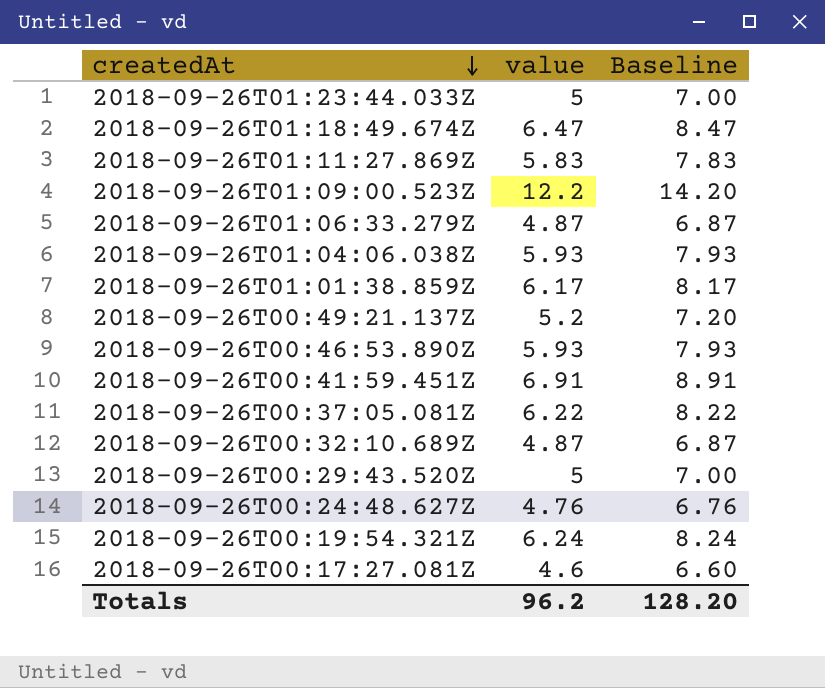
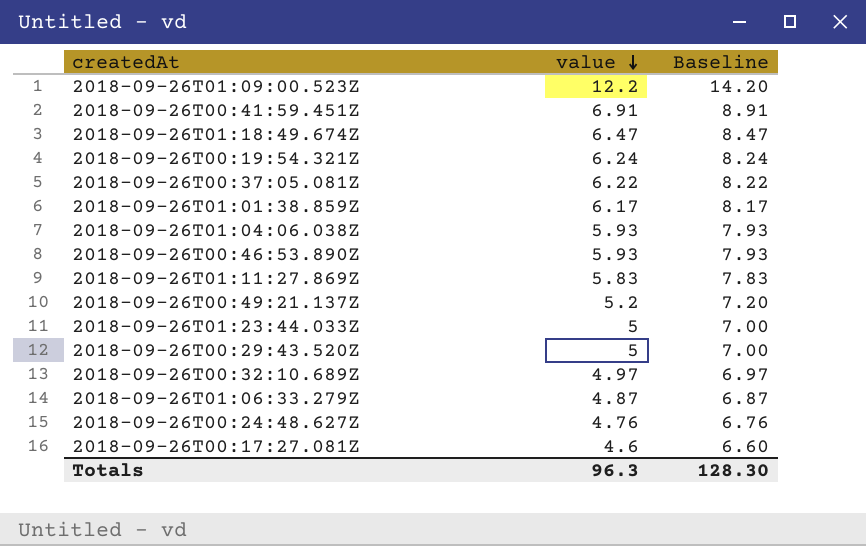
row order: createdAt descending -> value descending
2018-09-26T00:32:10.689Z | value: 4.87 -> 4.97
2018-09-26T00:32:10.689Z | Baseline: 6.87 -> 6.97
Totals | value: 96.2 -> 96.3
Totals | Baseline: 128.20 -> 128.30

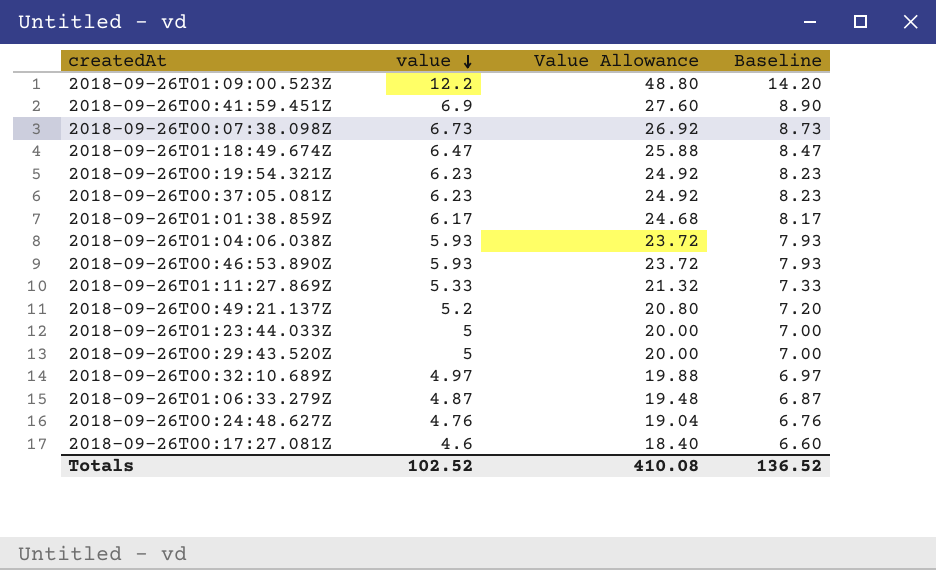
column Value Allowance | formula: none -> [value] * 4
2018-09-26T00:41:59.451Z | value: 6.91 -> 6.9
2018-09-26T00:41:59.451Z | Baseline: 8.91 -> 8.90
row 2018-09-26T00:07:38.098Z: none -> 6.73 | 26.92 | 8.73
2018-09-26T00:19:54.321Z | value: 6.24 -> 6.23
2018-09-26T00:19:54.321Z | Baseline: 8.24 -> 8.23
2018-09-26T00:37:05.081Z | value: 6.22 -> 6.23
2018-09-26T00:37:05.081Z | Baseline: 8.22 -> 8.23
2018-09-26T01:11:27.869Z | value: 5.83 -> 5.33
2018-09-26T01:11:27.869Z | Baseline: 7.83 -> 7.33
Totals | value: 96.3 -> 102.52
Totals | Baseline: 128.30 -> 136.52

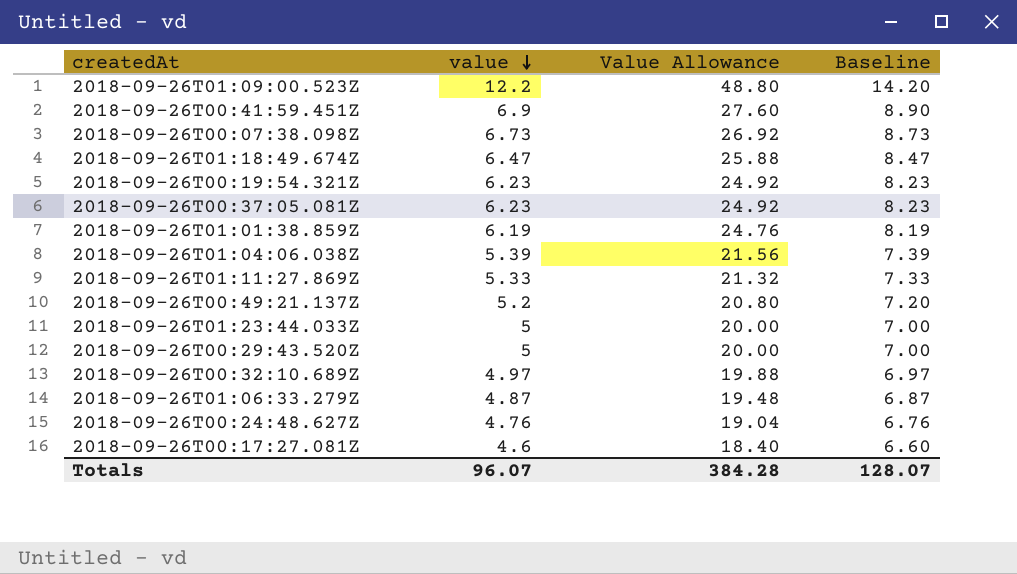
row 2018-09-26T00:46:53.890Z: 5.93 | 23.72 | 7.93 -> none
2018-09-26T01:01:38.859Z | value: 6.17 -> 6.19
2018-09-26T01:01:38.859Z | Value Allowance: 24.68 -> 24.76
2018-09-26T01:01:38.859Z | Baseline: 8.17 -> 8.19
2018-09-26T01:04:06.038Z | value: 5.93 -> 5.39
2018-09-26T01:04:06.038Z | Value Allowance: 23.72 -> 21.56
2018-09-26T01:04:06.038Z | Baseline: 7.93 -> 7.39
Totals | value: 102.52 -> 96.07
Totals | Value Allowance: 410.08 -> 384.28
Totals | Baseline: 136.52 -> 128.07

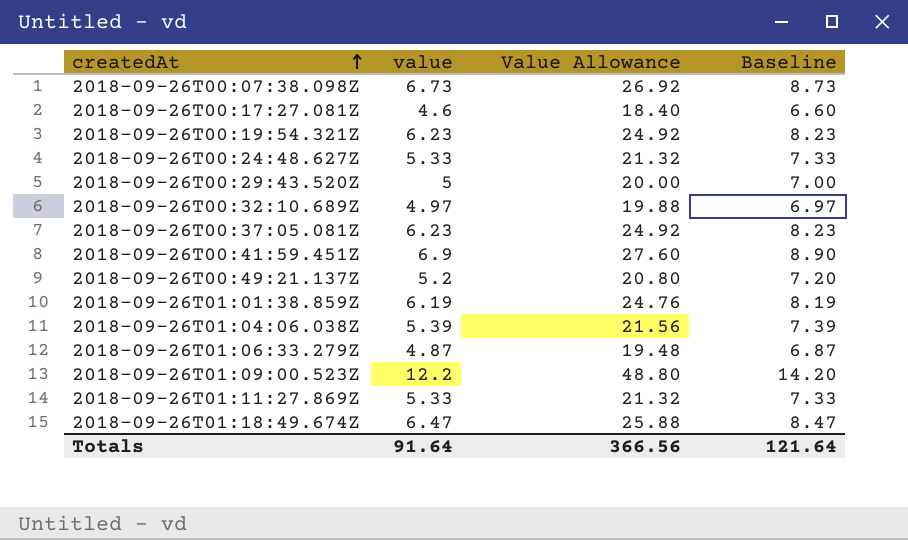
row order: value descending -> createdAt ascending
row 2018-09-26T01:23:44.033Z: 5 | 20.00 | 7.00 -> none
2018-09-26T00:24:48.627Z | value: 4.76 -> 5.33
2018-09-26T00:24:48.627Z | Value Allowance: 19.04 -> 21.32
2018-09-26T00:24:48.627Z | Baseline: 6.76 -> 7.33
Totals | value: 96.07 -> 91.64
Totals | Value Allowance: 384.28 -> 366.56
Totals | Baseline: 128.07 -> 121.64

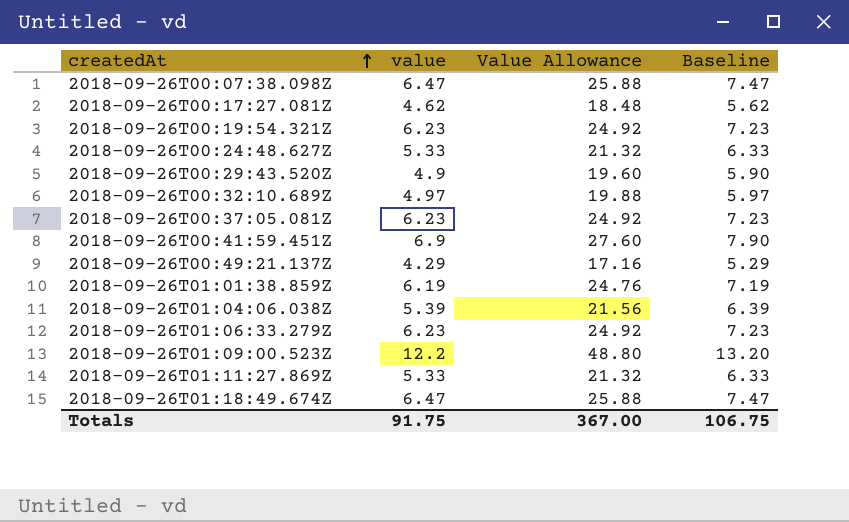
column Baseline | formula: [value] + 2 -> [value] + 1
2018-09-26T00:07:38.098Z | value: 6.73 -> 6.47
2018-09-26T00:07:38.098Z | Value Allowance: 26.92 -> 25.88
2018-09-26T00:17:27.081Z | value: 4.6 -> 4.62
2018-09-26T00:17:27.081Z | Value Allowance: 18.40 -> 18.48
2018-09-26T00:29:43.520Z | value: 5 -> 4.9
2018-09-26T00:29:43.520Z | Value Allowance: 20.00 -> 19.60
2018-09-26T00:49:21.137Z | value: 5.2 -> 4.29
2018-09-26T00:49:21.137Z | Value Allowance: 20.80 -> 17.16
2018-09-26T01:06:33.279Z | value: 4.87 -> 6.23
2018-09-26T01:06:33.279Z | Value Allowance: 19.48 -> 24.92
Totals | value: 91.64 -> 91.75
Totals | Value Allowance: 366.56 -> 367.00
Totals | Baseline: 121.64 -> 106.75

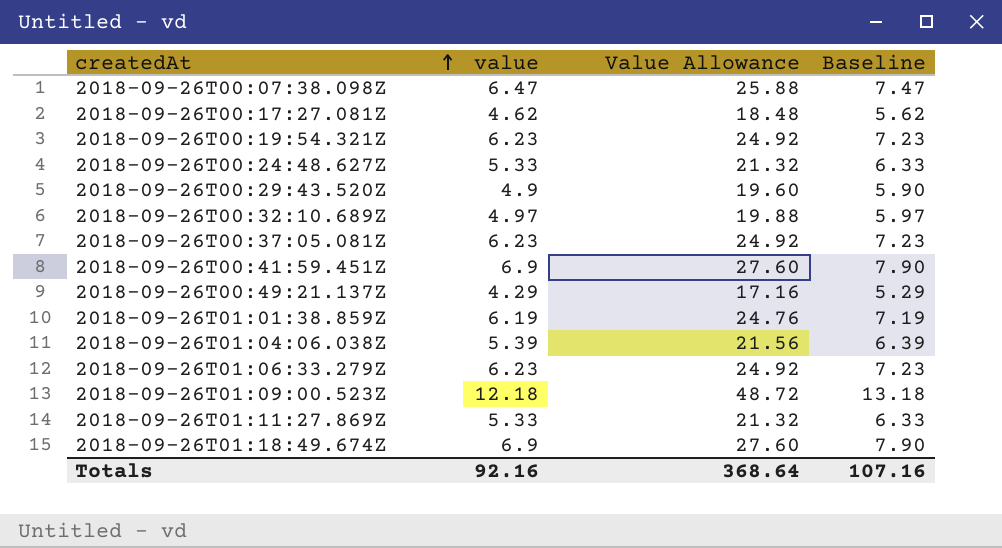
2018-09-26T01:09:00.523Z | value: 12.2 -> 12.18
2018-09-26T01:09:00.523Z | Value Allowance: 48.80 -> 48.72
2018-09-26T01:09:00.523Z | Baseline: 13.20 -> 13.18
2018-09-26T01:18:49.674Z | value: 6.47 -> 6.9
2018-09-26T01:18:49.674Z | Value Allowance: 25.88 -> 27.60
2018-09-26T01:18:49.674Z | Baseline: 7.47 -> 7.90
Totals | value: 91.75 -> 92.16
Totals | Value Allowance: 367.00 -> 368.64
Totals | Baseline: 106.75 -> 107.16

